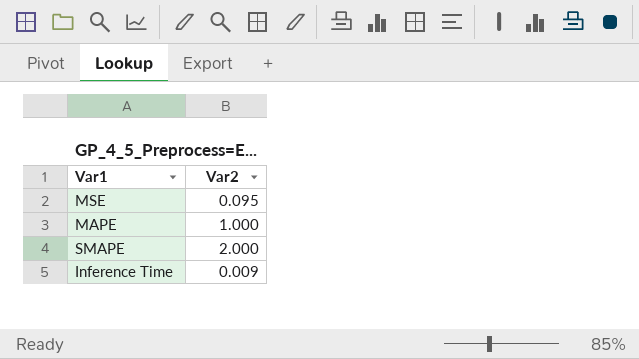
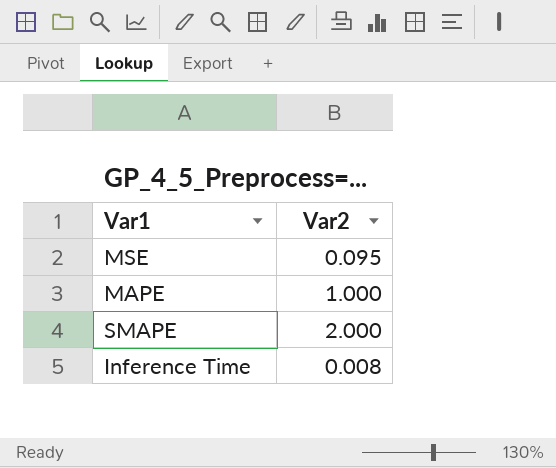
Inference Time | Var2: 0.009 -> 0.008

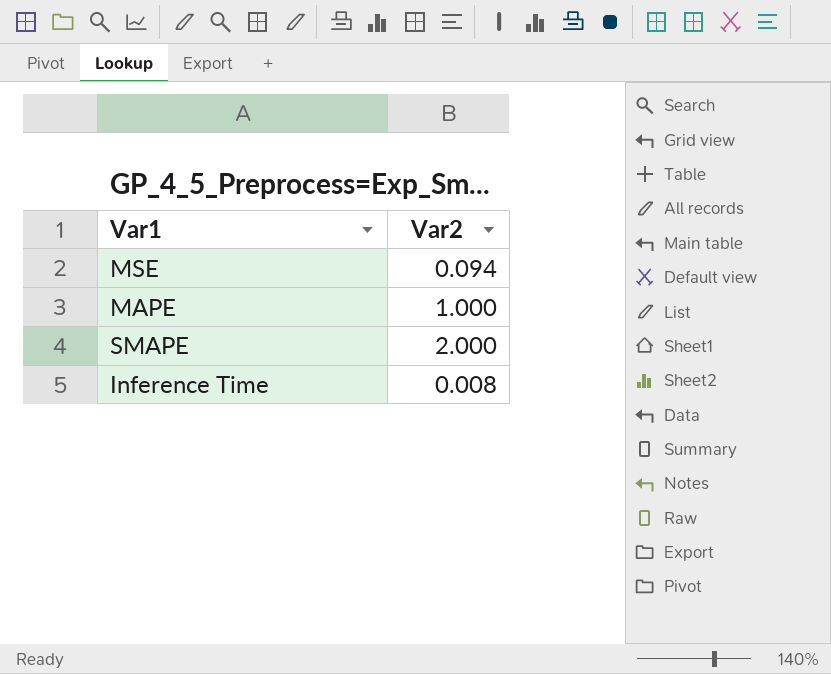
MSE | Var2: 0.095 -> 0.094

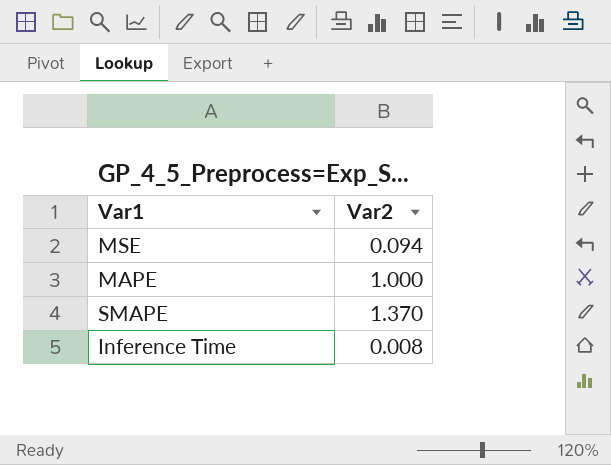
SMAPE | Var2: 2.000 -> 1.370

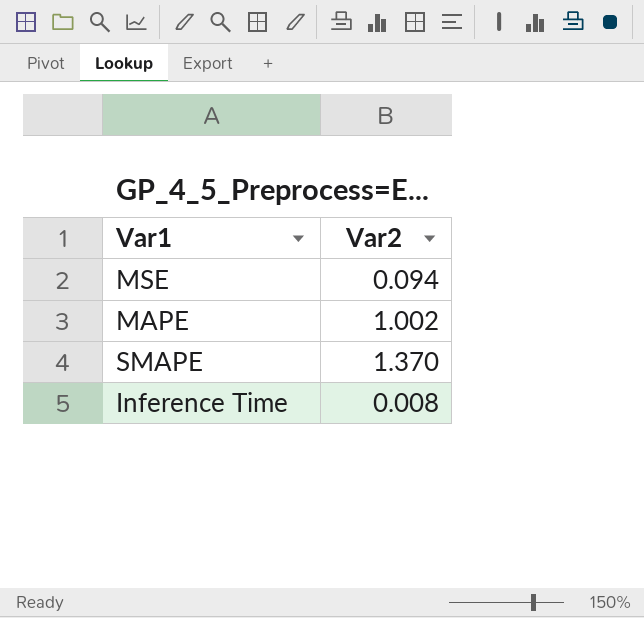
MAPE | Var2: 1.000 -> 1.002

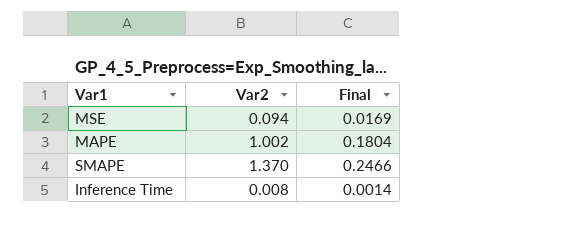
column Final | formula: none -> [Var2] * 0.18

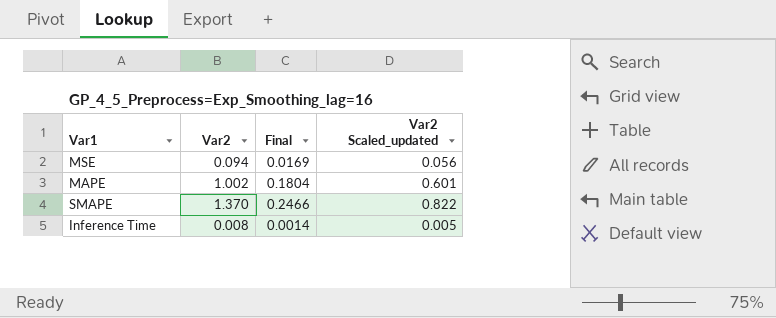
column Var2 Scaled_updated | formula: none -> [Var2] * 0.6

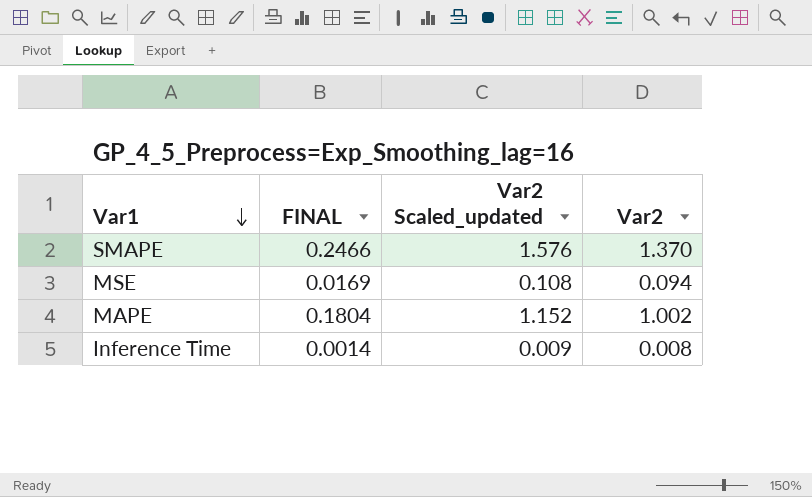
row order: none -> Var1 descending
column name: Final -> FINAL
column Var2 Scaled_updated | formula: [Var2] * 0.6 -> [Var2] * 1.15
column Var2 | position: 2 -> 4

